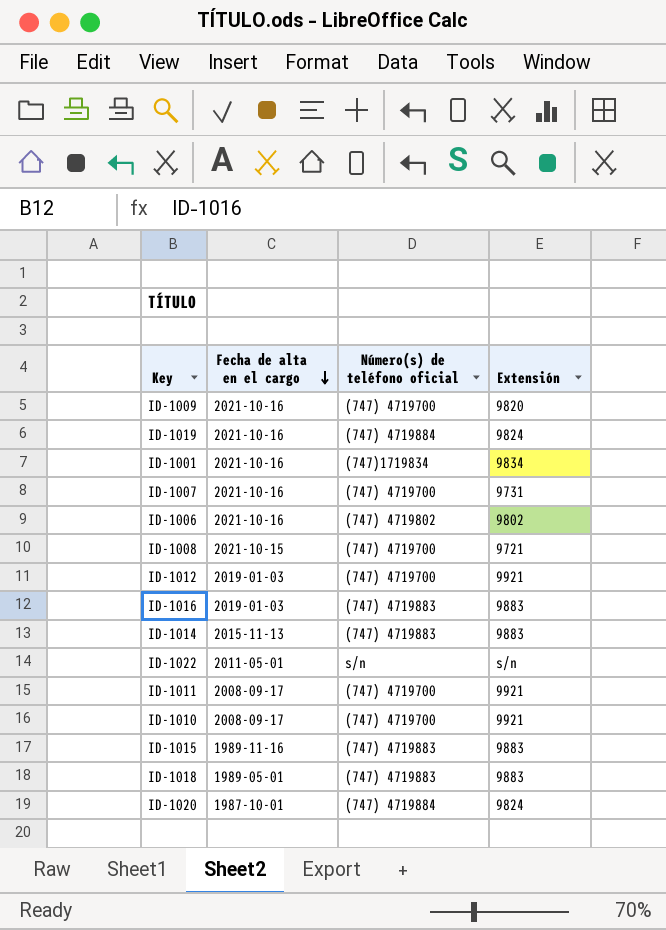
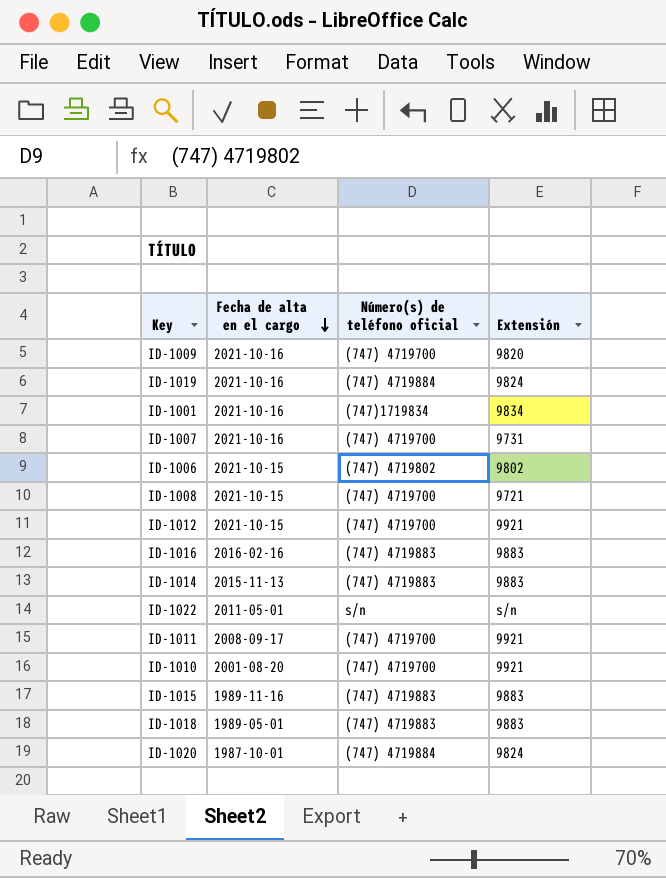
ID-1006 | Fecha de alta en el cargo: 2021-10-16 -> 2021-10-15
ID-1012 | Fecha de alta en el cargo: 2019-01-03 -> 2021-10-15
ID-1016 | Fecha de alta en el cargo: 2019-01-03 -> 2016-02-16
ID-1010 | Fecha de alta en el cargo: 2008-09-17 -> 2001-08-20

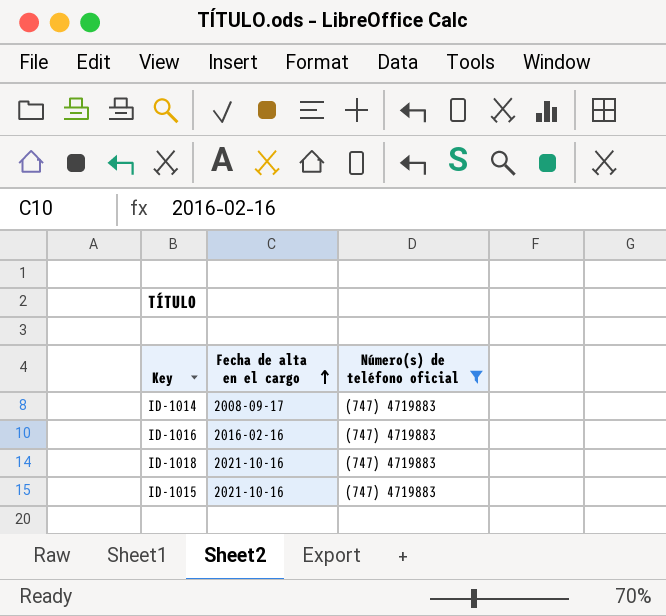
filter: none -> Número(s) de teléfono oficial = (747) 4719883
row order: Fecha de alta en el cargo descending -> Fecha de alta en el cargo ascending
column Extensión | position: 4 -> none
ID-1014 | Fecha de alta en el cargo: 2015-11-13 -> 2008-09-17
ID-1018 | Fecha de alta en el cargo: 1989-05-01 -> 2021-10-16
ID-1015 | Fecha de alta en el cargo: 1989-11-16 -> 2021-10-16

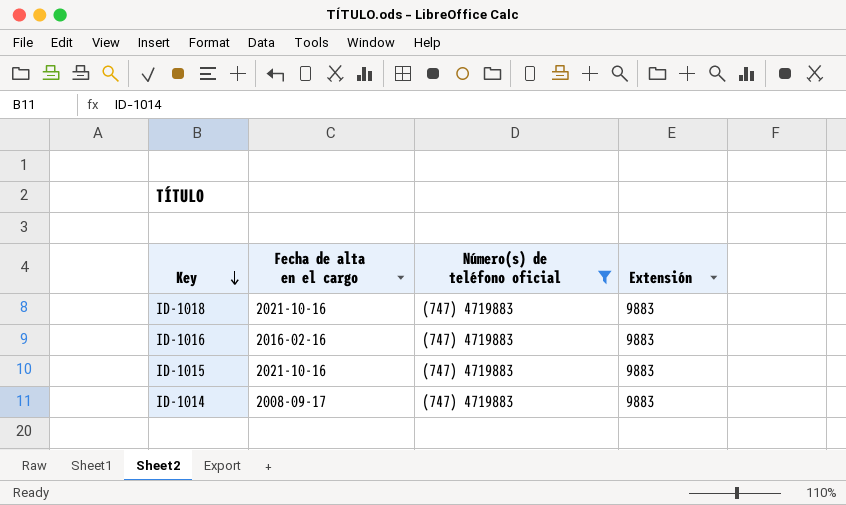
row order: Fecha de alta en el cargo ascending -> Key descending
column Extensión | position: none -> 4

